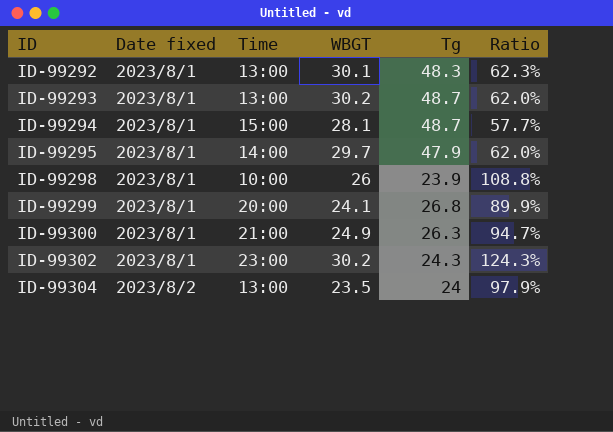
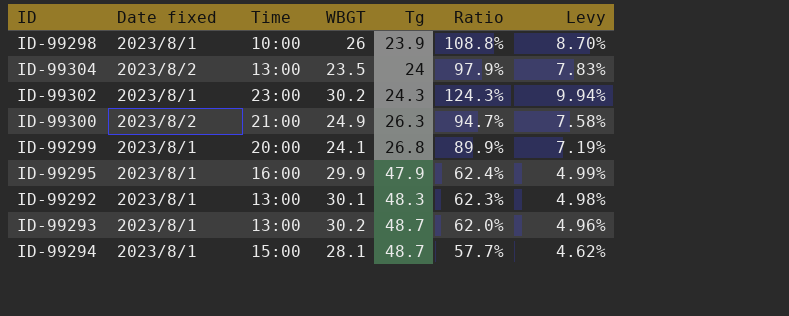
row order: ID ascending -> Tg ascending
column Levy | formula: none -> [Ratio] * 0.08
ID-99300 | Date fixed: 2023/8/1 -> 2023/8/2
ID-99295 | Time: 14:00 -> 16:00
ID-99295 | WBGT: 29.7 -> 29.9
ID-99295 | Ratio: 62.0% -> 62.4%

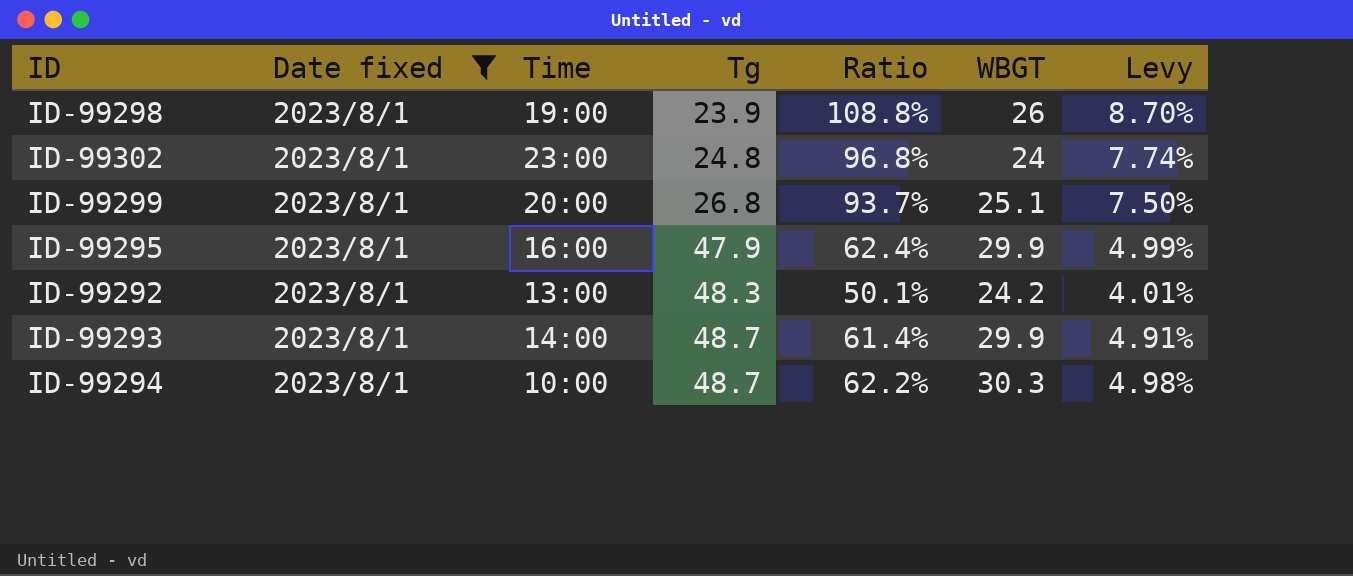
filter: none -> Date fixed = 2023/8/1
column WBGT | position: 4 -> 6
ID-99298 | Time: 10:00 -> 19:00
ID-99302 | Tg: 24.3 -> 24.8
ID-99302 | Ratio: 124.3% -> 96.8%
ID-99302 | WBGT: 30.2 -> 24
ID-99302 | Levy: 9.94% -> 7.74%
ID-99299 | Ratio: 89.9% -> 93.7%
ID-99299 | WBGT: 24.1 -> 25.1
ID-99299 | Levy: 7.19% -> 7.50%
ID-99292 | Ratio: 62.3% -> 50.1%
ID-99292 | WBGT: 30.1 -> 24.2
ID-99292 | Levy: 4.98% -> 4.01%
ID-99293 | Time: 13:00 -> 14:00
ID-99293 | Ratio: 62.0% -> 61.4%
ID-99293 | WBGT: 30.2 -> 29.9
ID-99293 | Levy: 4.96% -> 4.91%
ID-99294 | Time: 15:00 -> 10:00
ID-99294 | Ratio: 57.7% -> 62.2%
ID-99294 | WBGT: 28.1 -> 30.3
ID-99294 | Levy: 4.62% -> 4.98%

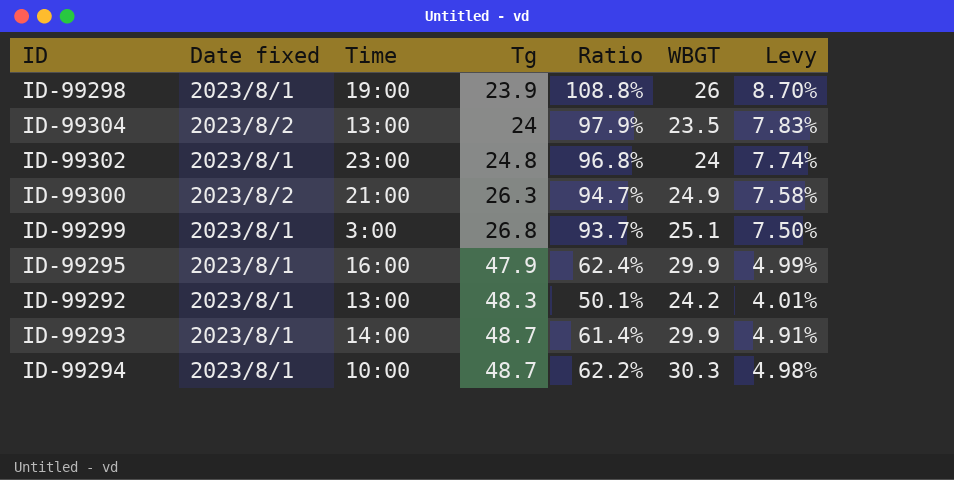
filter: Date fixed = 2023/8/1 -> none
ID-99299 | Time: 20:00 -> 3:00

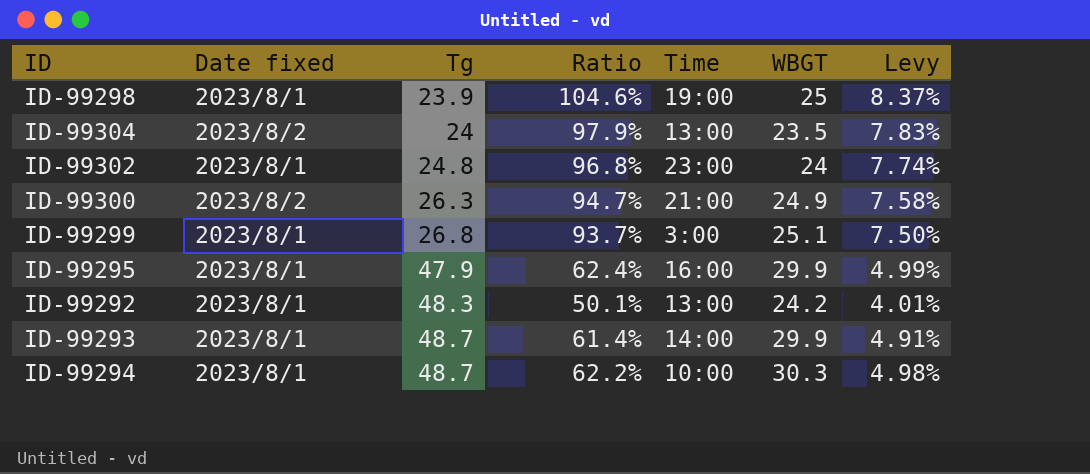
column Time | position: 3 -> 5
ID-99298 | Ratio: 108.8% -> 104.6%
ID-99298 | WBGT: 26 -> 25
ID-99298 | Levy: 8.70% -> 8.37%

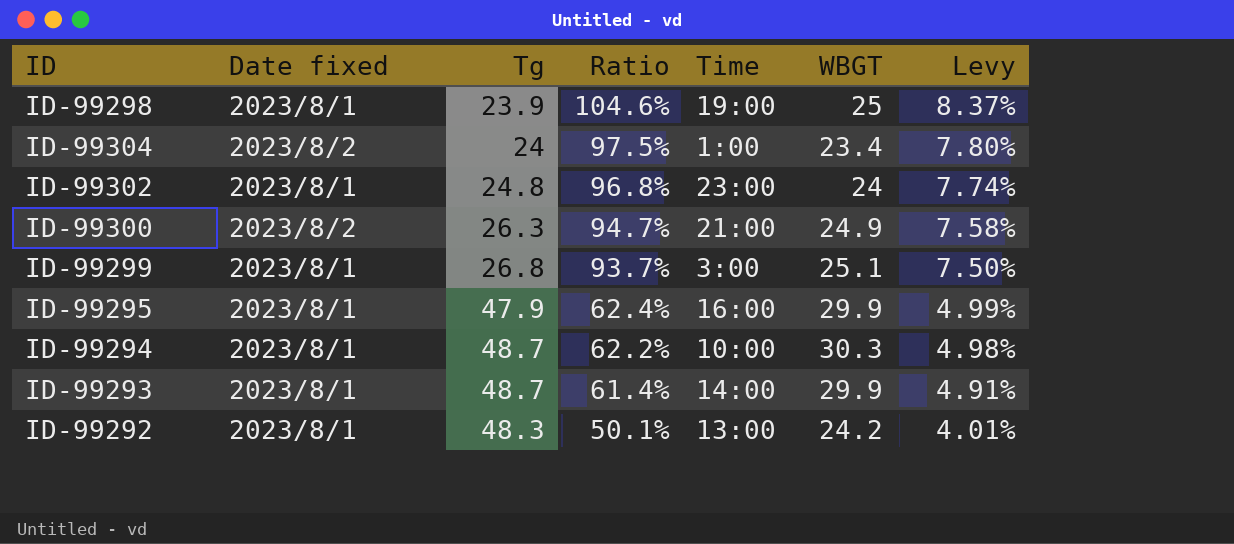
row order: Tg ascending -> Ratio descending
ID-99304 | Ratio: 97.9% -> 97.5%
ID-99304 | Time: 13:00 -> 1:00
ID-99304 | WBGT: 23.5 -> 23.4
ID-99304 | Levy: 7.83% -> 7.80%

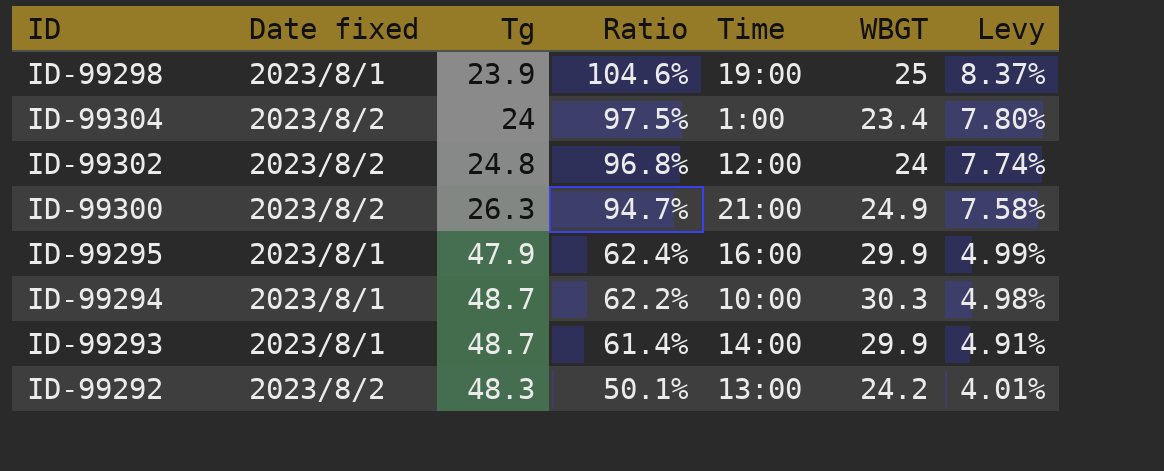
row ID-99299: 2023/8/1 | 26.8 | 93.7% | 3:00 | 25.1 | 7.50% -> none
ID-99302 | Date fixed: 2023/8/1 -> 2023/8/2
ID-99302 | Time: 23:00 -> 12:00
ID-99292 | Date fixed: 2023/8/1 -> 2023/8/2

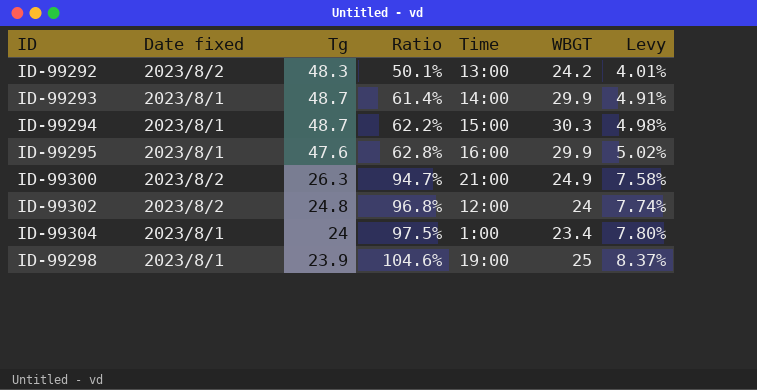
row order: Ratio descending -> Ratio ascending
ID-99294 | Time: 10:00 -> 15:00
ID-99295 | Tg: 47.9 -> 47.6
ID-99295 | Ratio: 62.4% -> 62.8%
ID-99295 | Levy: 4.99% -> 5.02%
ID-99304 | Date fixed: 2023/8/2 -> 2023/8/1

